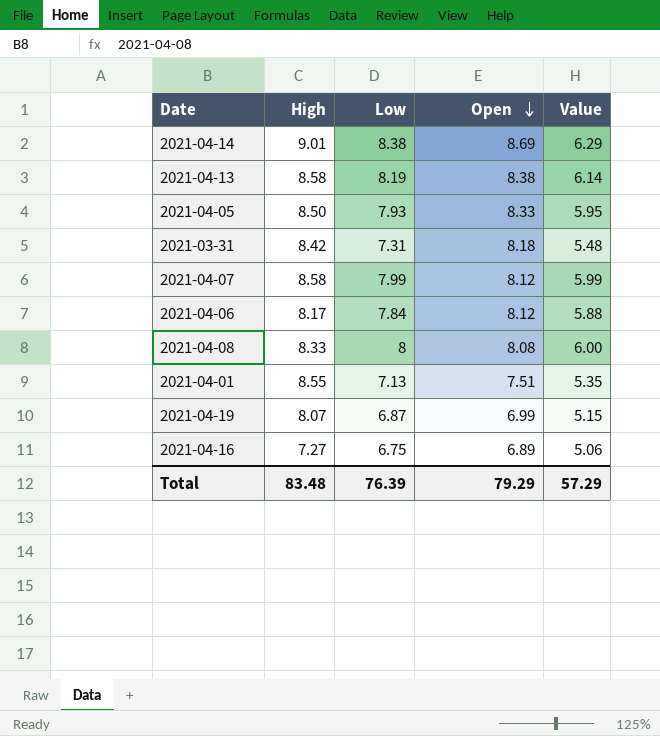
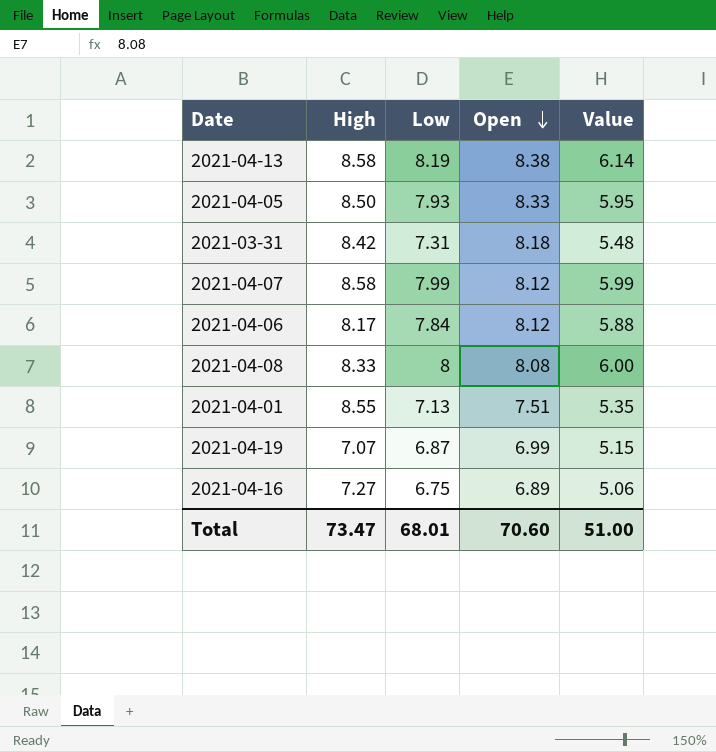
row 2021-04-14: 9.01 | 8.38 | 8.69 | 6.29 -> none
2021-04-19 | High: 8.07 -> 7.07
Total | High: 83.48 -> 73.47
Total | Low: 76.39 -> 68.01
Total | Open: 79.29 -> 70.60
Total | Value: 57.29 -> 51.00

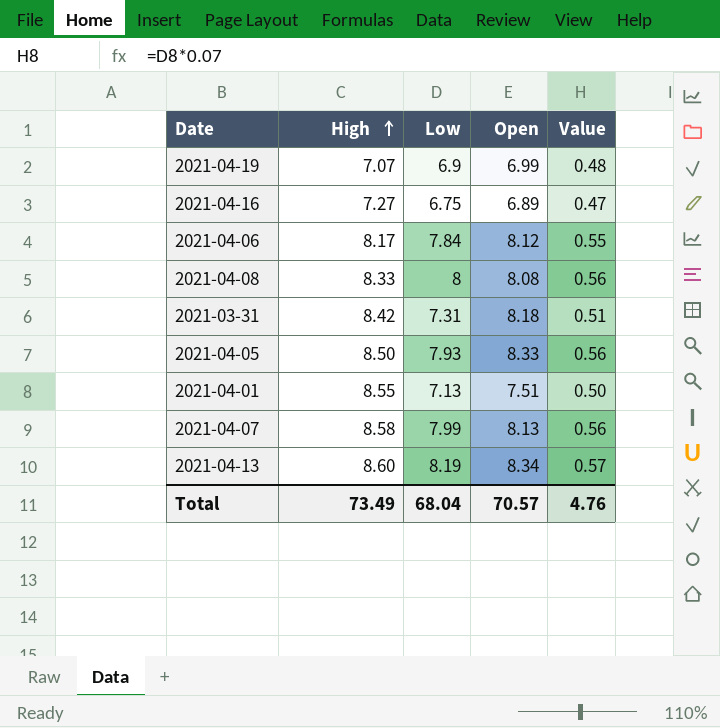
row order: Open descending -> High ascending
column Value | formula: [Low] * 0.75 -> [Low] * 0.07
2021-04-19 | Low: 6.87 -> 6.9
2021-04-07 | Open: 8.12 -> 8.13
2021-04-13 | High: 8.58 -> 8.60
2021-04-13 | Open: 8.38 -> 8.34
Total | High: 73.47 -> 73.49
Total | Low: 68.01 -> 68.04
Total | Open: 70.60 -> 70.57
Total | Value: 51.00 -> 4.76

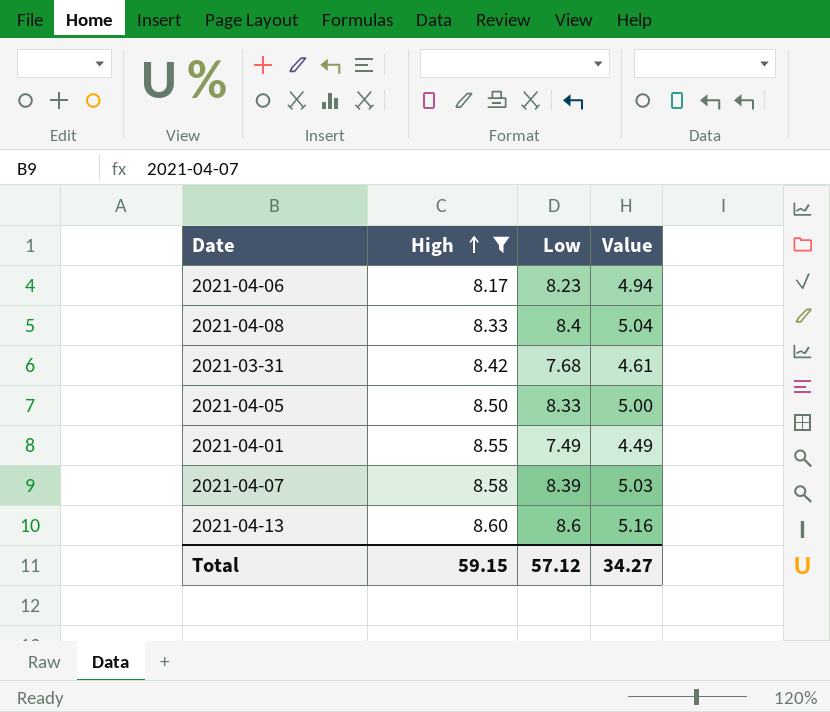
filter: none -> High >= 8.17
column Open | position: 4 -> none
column Value | formula: [Low] * 0.07 -> [Low] * 0.6
2021-04-06 | Low: 7.84 -> 8.23
2021-04-08 | Low: 8 -> 8.4
2021-03-31 | Low: 7.31 -> 7.68
2021-04-05 | Low: 7.93 -> 8.33
2021-04-01 | Low: 7.13 -> 7.49
2021-04-07 | Low: 7.99 -> 8.39
2021-04-13 | Low: 8.19 -> 8.6
Total | High: 73.49 -> 59.15
Total | Low: 68.04 -> 57.12
Total | Value: 4.76 -> 34.27

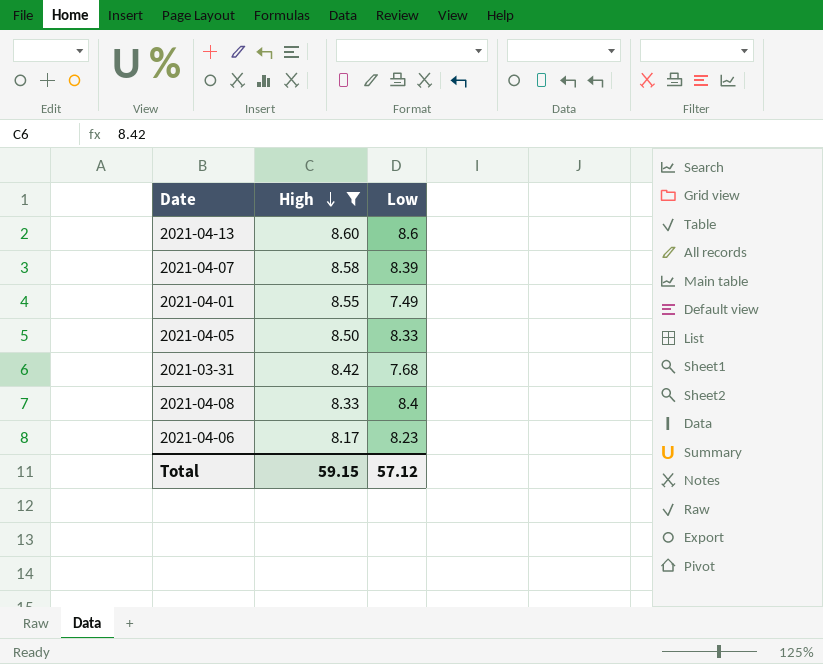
row order: High ascending -> High descending
column Value | formula: [Low] * 0.6 -> none

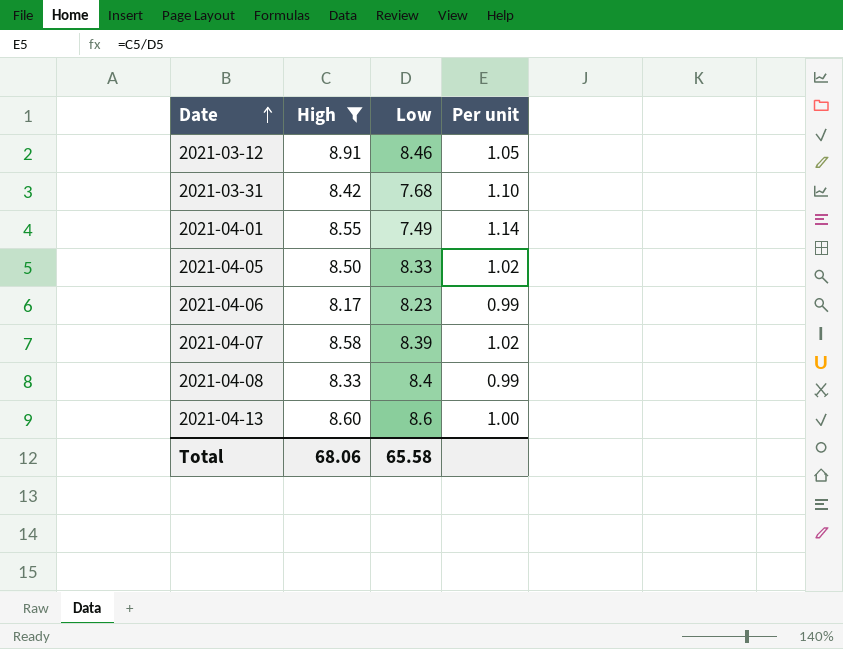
row order: High descending -> Date ascending
column Per unit | formula: none -> [High] / [Low]
row 2021-03-12: none -> 8.91 | 8.46 | 1.05
Total | High: 59.15 -> 68.06
Total | Low: 57.12 -> 65.58

